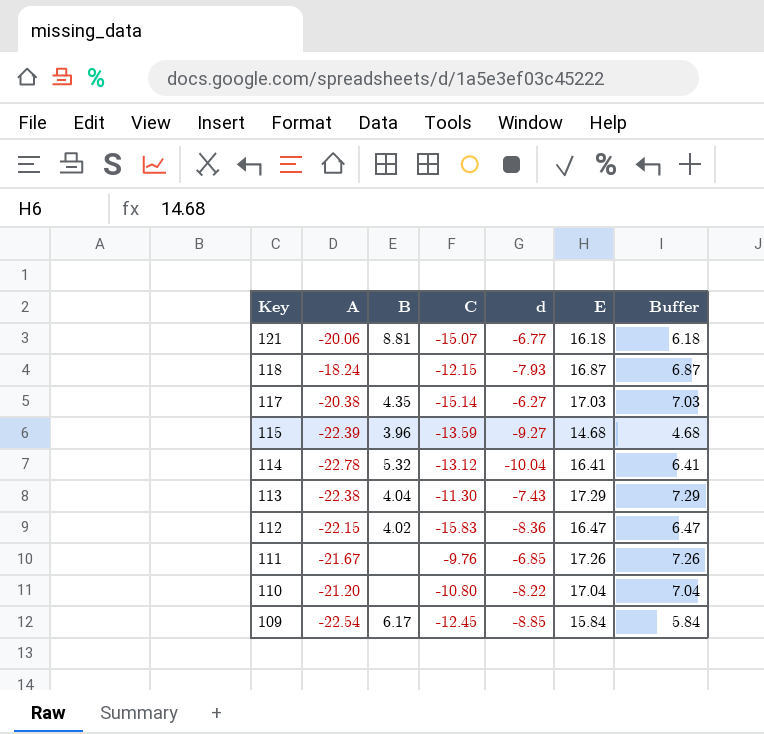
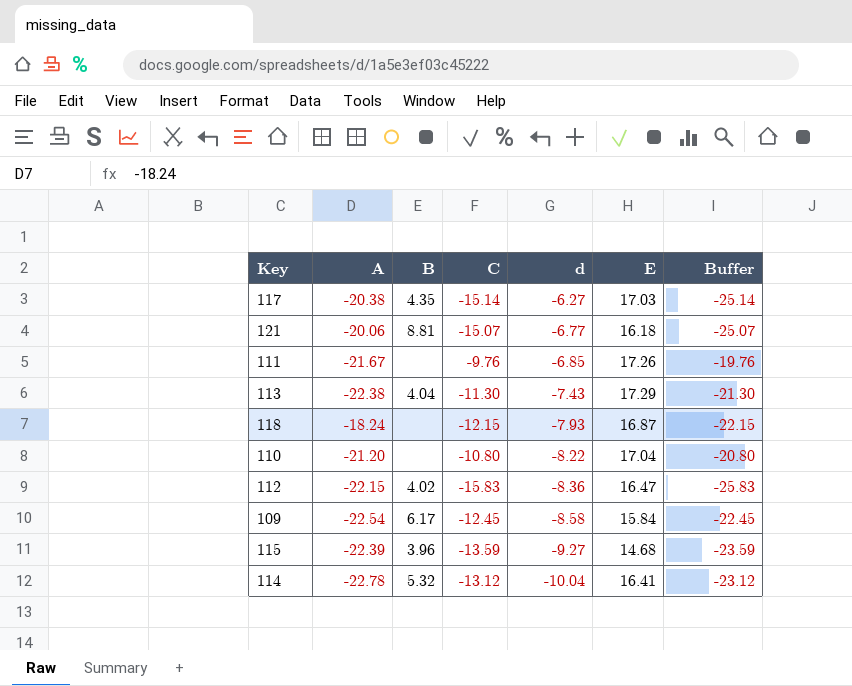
row order: Key descending -> d descending
column Buffer | formula: [E] - 10 -> [C] - 10
109 | d: -8.85 -> -8.58

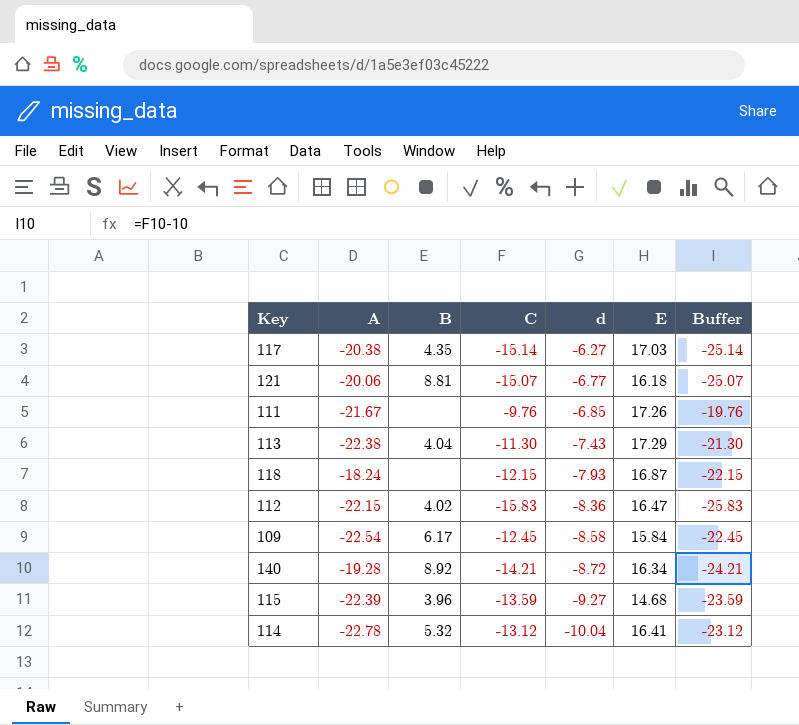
row 110: -21.20 | none | -10.80 | -8.22 | 17.04 | -20.80 -> none
row 140: none -> -19.28 | 8.92 | -14.21 | -8.72 | 16.34 | -24.21

